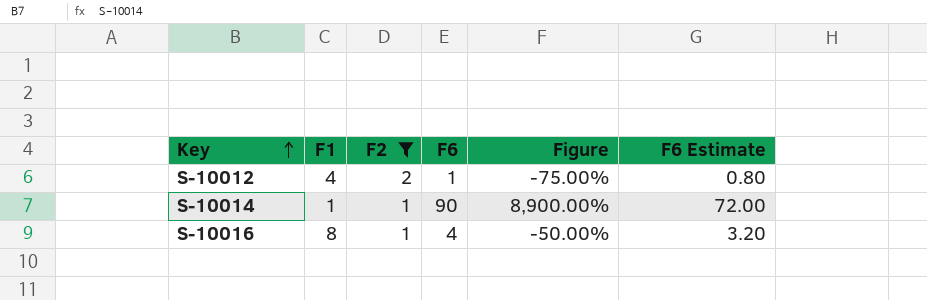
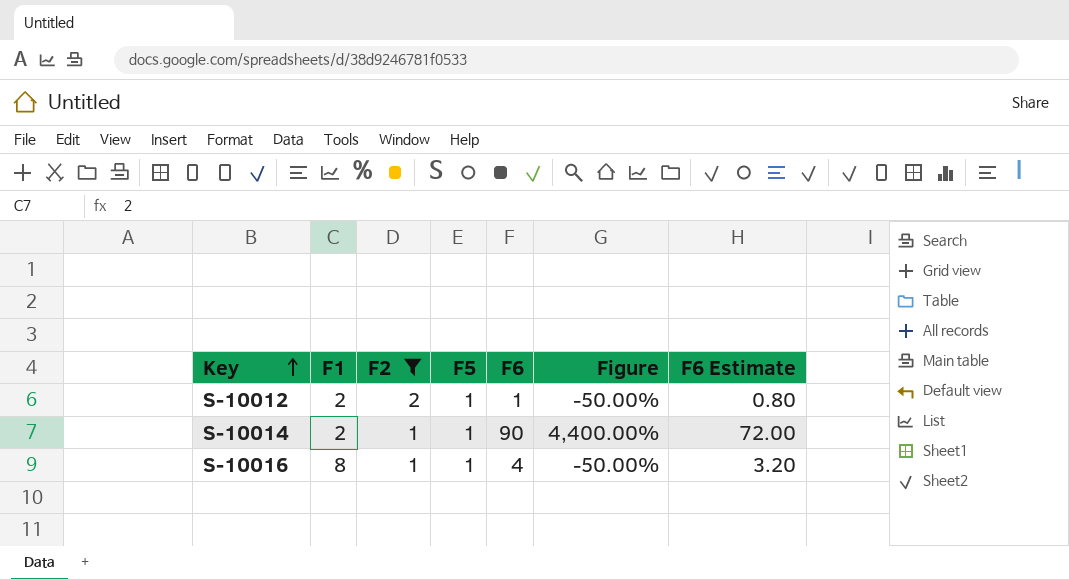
column F5 | position: none -> 4
S-10012 | F1: 4 -> 2
S-10012 | Figure: -75.00% -> -50.00%
S-10014 | F1: 1 -> 2
S-10014 | Figure: 8,900.00% -> 4,400.00%

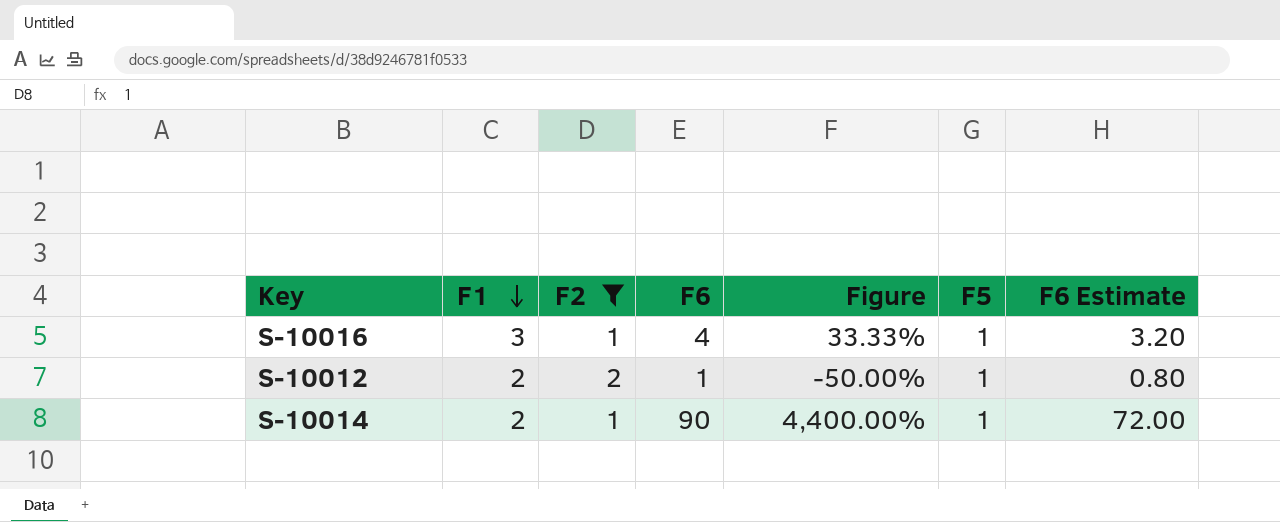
row order: Key ascending -> F1 descending
column F5 | position: 4 -> 6
S-10016 | F1: 8 -> 3
S-10016 | Figure: -50.00% -> 33.33%

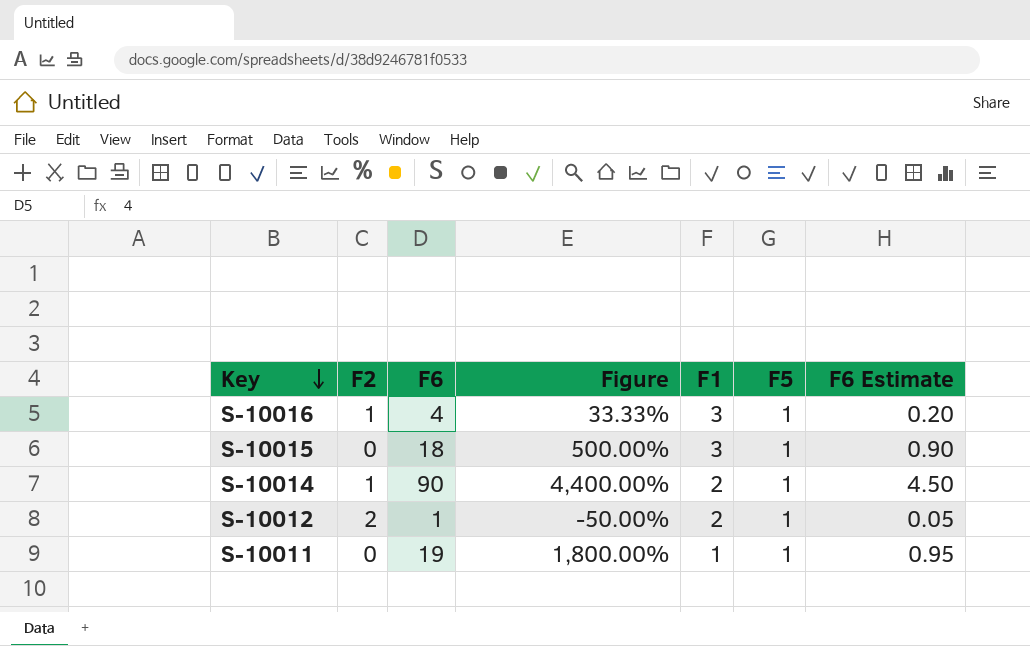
filter: F2 != 0 -> none
row order: F1 descending -> Key descending
column F1 | position: 2 -> 5
column F6 Estimate | formula: [F6] * 0.8 -> [F6] * 0.05

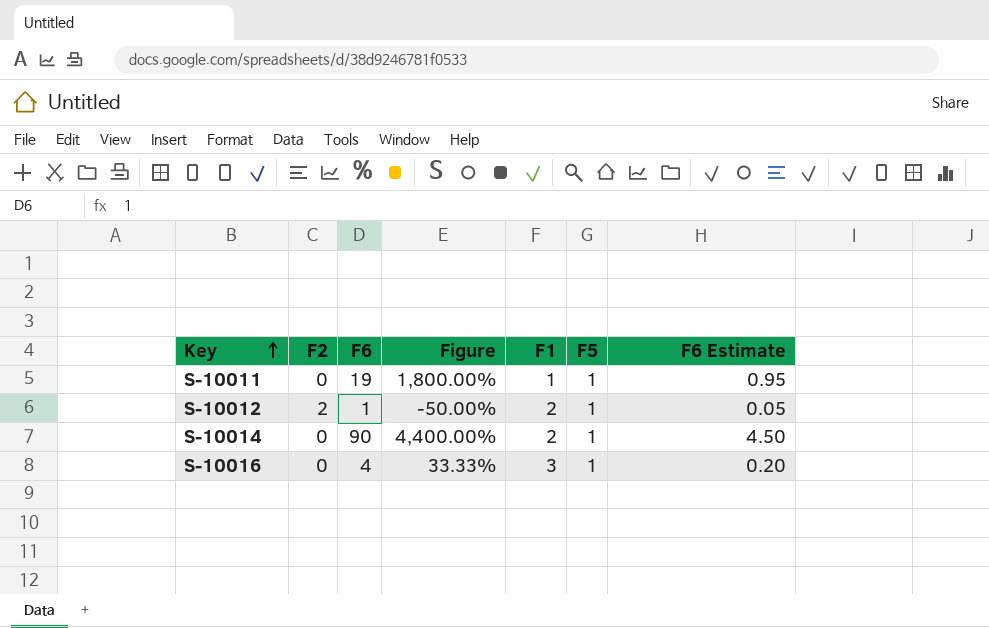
row order: Key descending -> Key ascending
row S-10015: 0 | 18 | 500.00% | 3 | 1 | 0.90 -> none
S-10014 | F2: 1 -> 0
S-10016 | F2: 1 -> 0

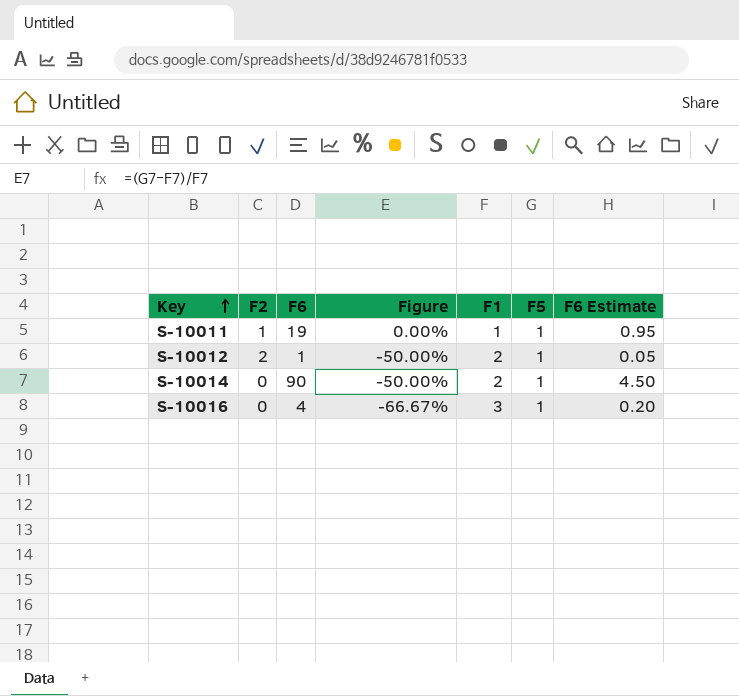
column Figure | formula: ([F6] - [F1]) / [F1] -> ([F5] - [F1]) / [F1]
S-10011 | F2: 0 -> 1

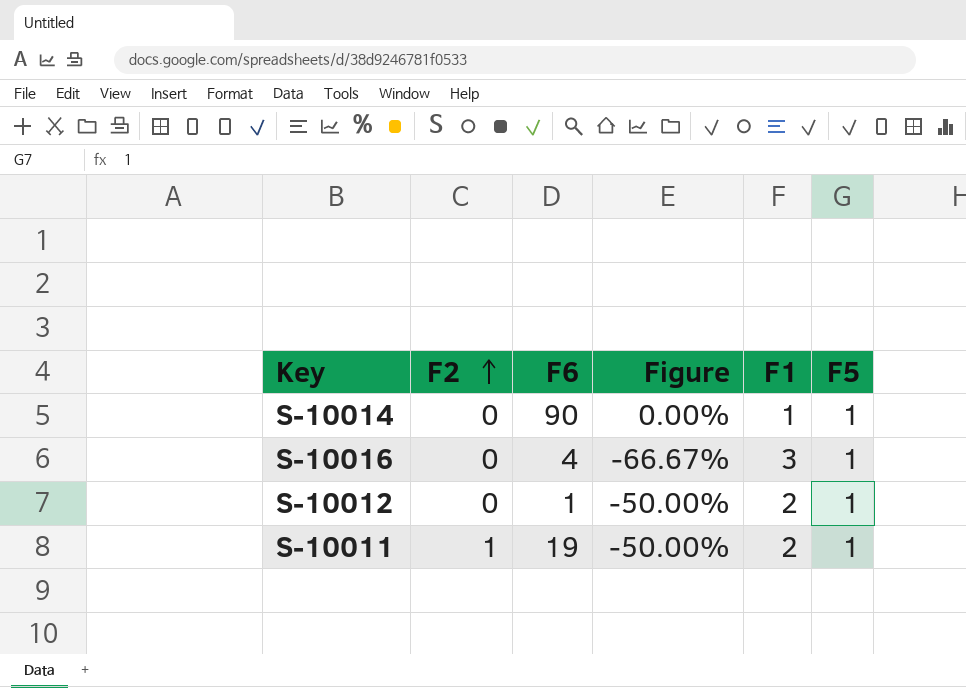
row order: Key ascending -> F2 ascending
column F6 Estimate | formula: [F6] * 0.05 -> none
S-10014 | Figure: -50.00% -> 0.00%
S-10014 | F1: 2 -> 1
S-10012 | F2: 2 -> 0
S-10011 | Figure: 0.00% -> -50.00%
S-10011 | F1: 1 -> 2

